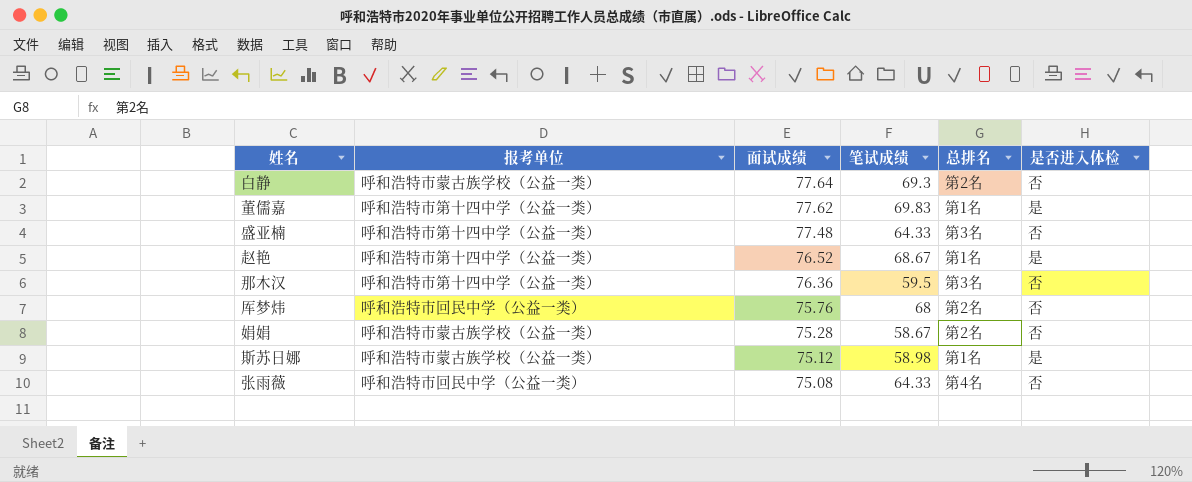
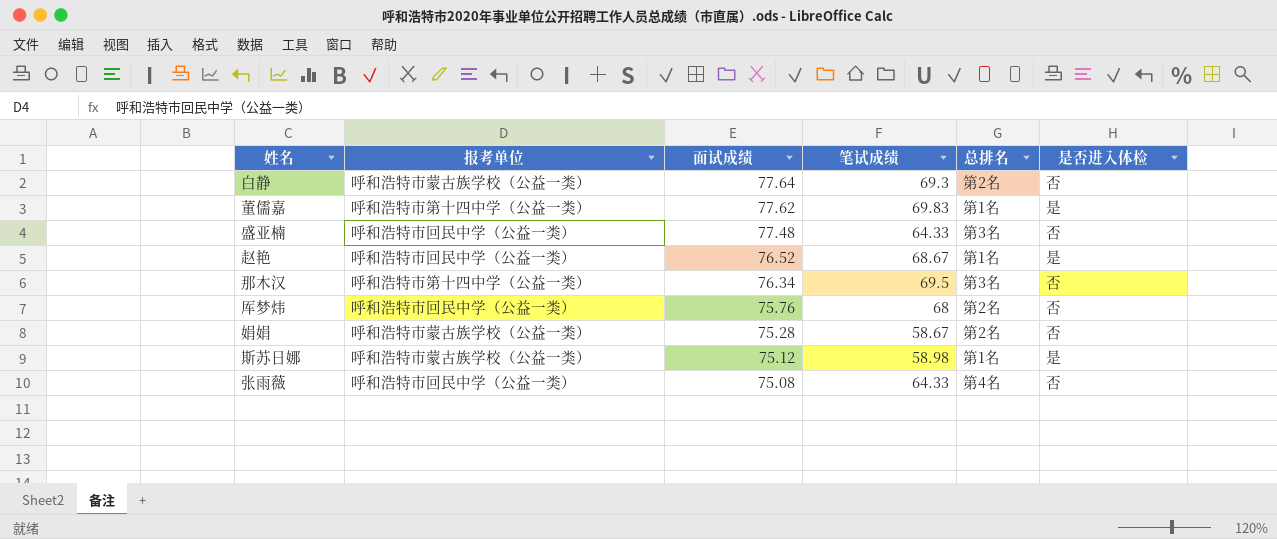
盛亚楠 | 报考单位: 呼和浩特市第十四中学（公益一类） -> 呼和浩特市回民中学（公益一类）
赵艳 | 报考单位: 呼和浩特市第十四中学（公益一类） -> 呼和浩特市回民中学（公益一类）
那木汉 | 面试成绩: 76.36 -> 76.34
那木汉 | 笔试成绩: 59.5 -> 69.5

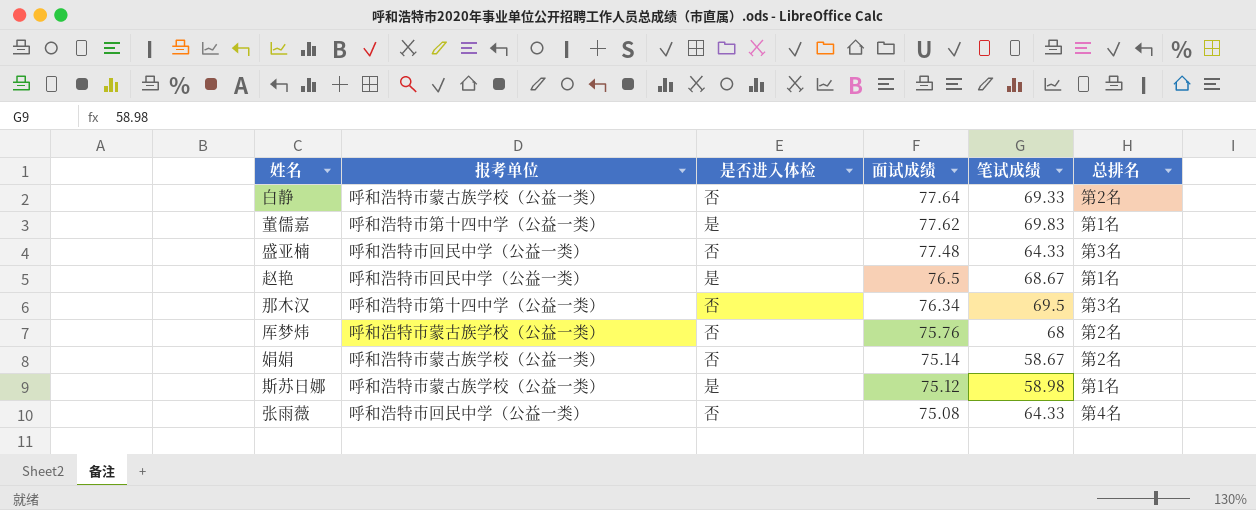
column 是否进入体检 | position: 6 -> 3
白静 | 笔试成绩: 69.3 -> 69.33
赵艳 | 面试成绩: 76.52 -> 76.5
厍梦炜 | 报考单位: 呼和浩特市回民中学（公益一类） -> 呼和浩特市蒙古族学校（公益一类）
娟娟 | 面试成绩: 75.28 -> 75.14

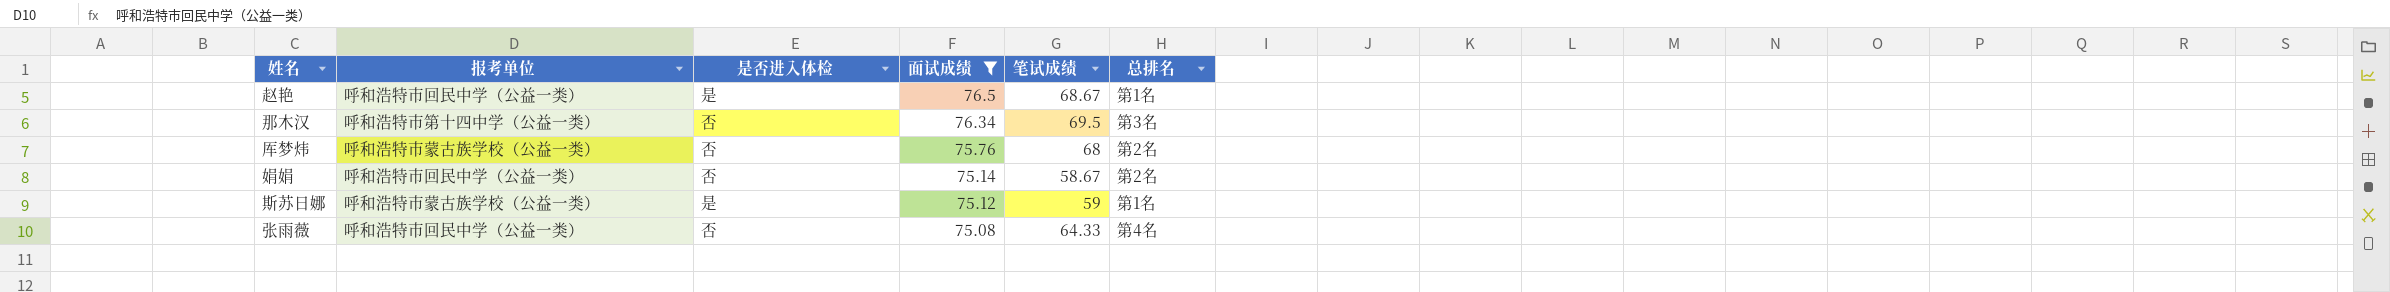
filter: none -> 面试成绩 <= 76.5
娟娟 | 报考单位: 呼和浩特市蒙古族学校（公益一类） -> 呼和浩特市回民中学（公益一类）
斯苏日娜 | 笔试成绩: 58.98 -> 59

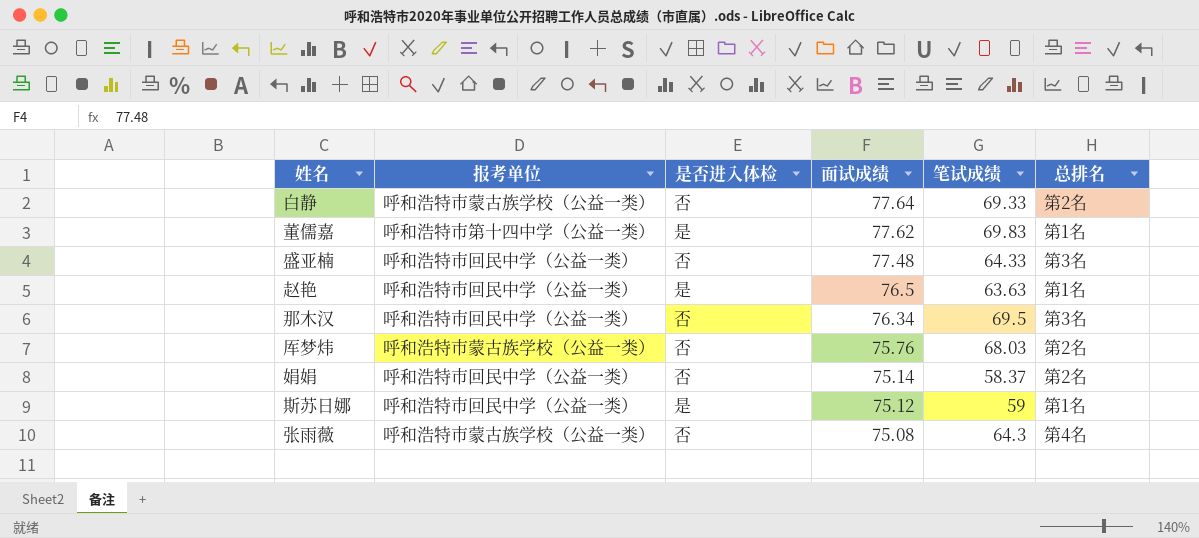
filter: 面试成绩 <= 76.5 -> none
赵艳 | 笔试成绩: 68.67 -> 63.63
那木汉 | 报考单位: 呼和浩特市第十四中学（公益一类） -> 呼和浩特市回民中学（公益一类）
厍梦炜 | 笔试成绩: 68 -> 68.03
娟娟 | 笔试成绩: 58.67 -> 58.37
斯苏日娜 | 报考单位: 呼和浩特市蒙古族学校（公益一类） -> 呼和浩特市回民中学（公益一类）
张雨薇 | 报考单位: 呼和浩特市回民中学（公益一类） -> 呼和浩特市蒙古族学校（公益一类）
张雨薇 | 笔试成绩: 64.33 -> 64.3

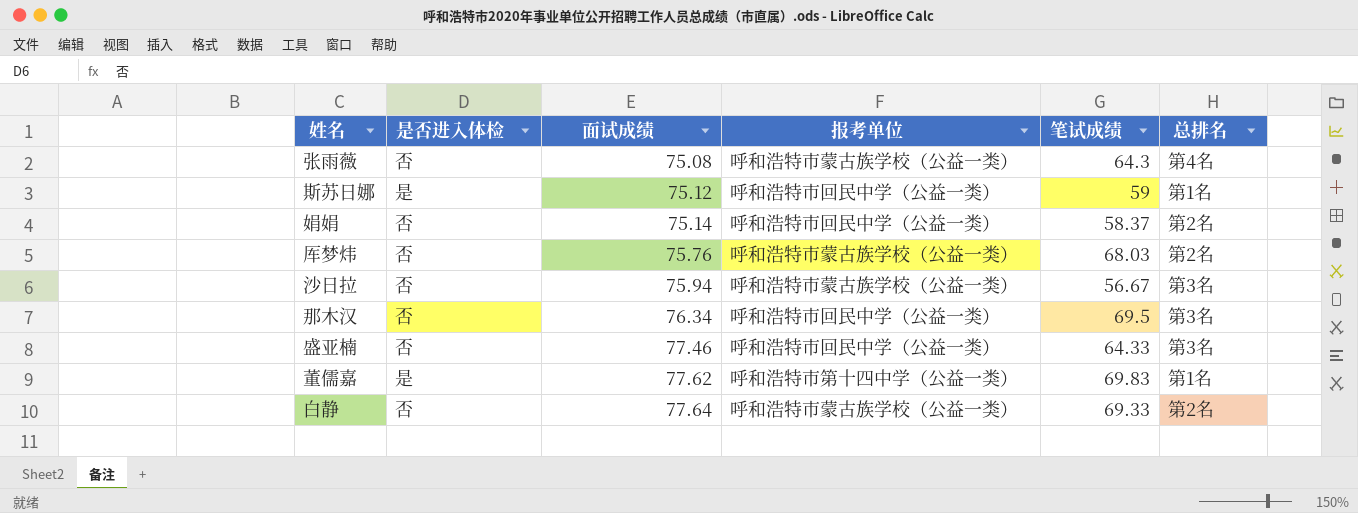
row order: 面试成绩 descending -> 面试成绩 ascending
column 报考单位 | position: 2 -> 4
row 赵艳: 呼和浩特市回民中学（公益一类） | 是 | 76.5 | 63.63 | 第1名 -> none
row 沙日拉: none -> 否 | 75.94 | 呼和浩特市蒙古族学校（公益一类） | 56.67 | 第3名
盛亚楠 | 面试成绩: 77.48 -> 77.46

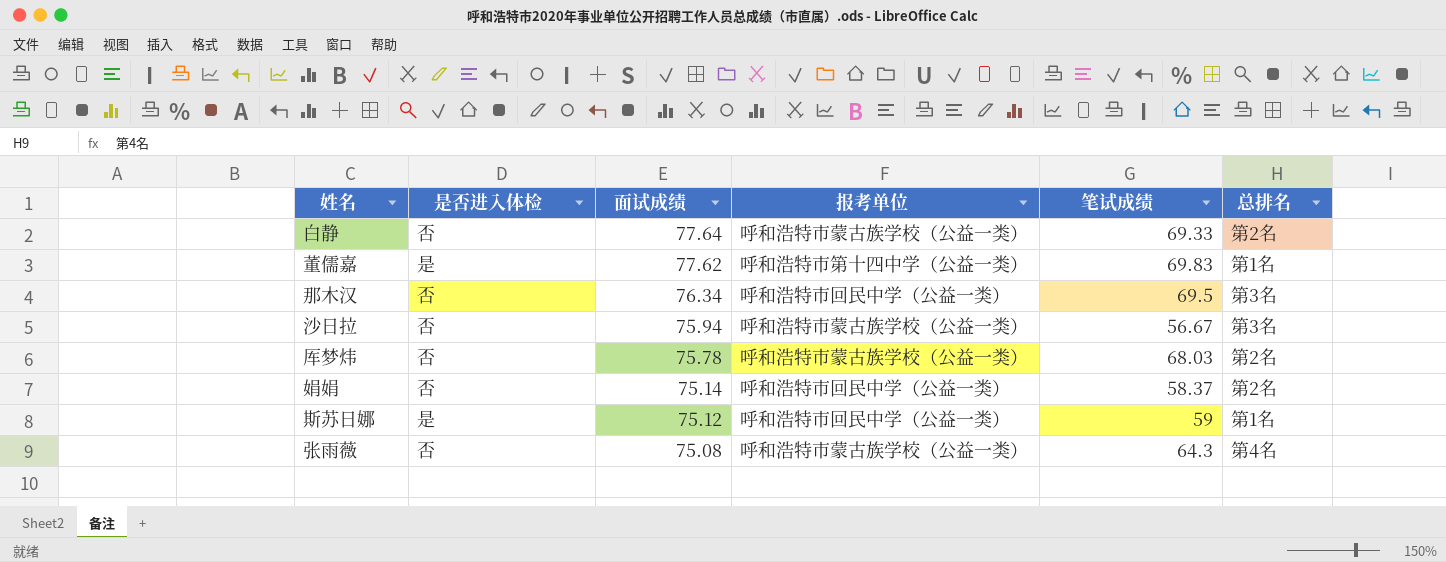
row order: 面试成绩 ascending -> 面试成绩 descending
row 盛亚楠: 否 | 77.46 | 呼和浩特市回民中学（公益一类） | 64.33 | 第3名 -> none
厍梦炜 | 面试成绩: 75.76 -> 75.78

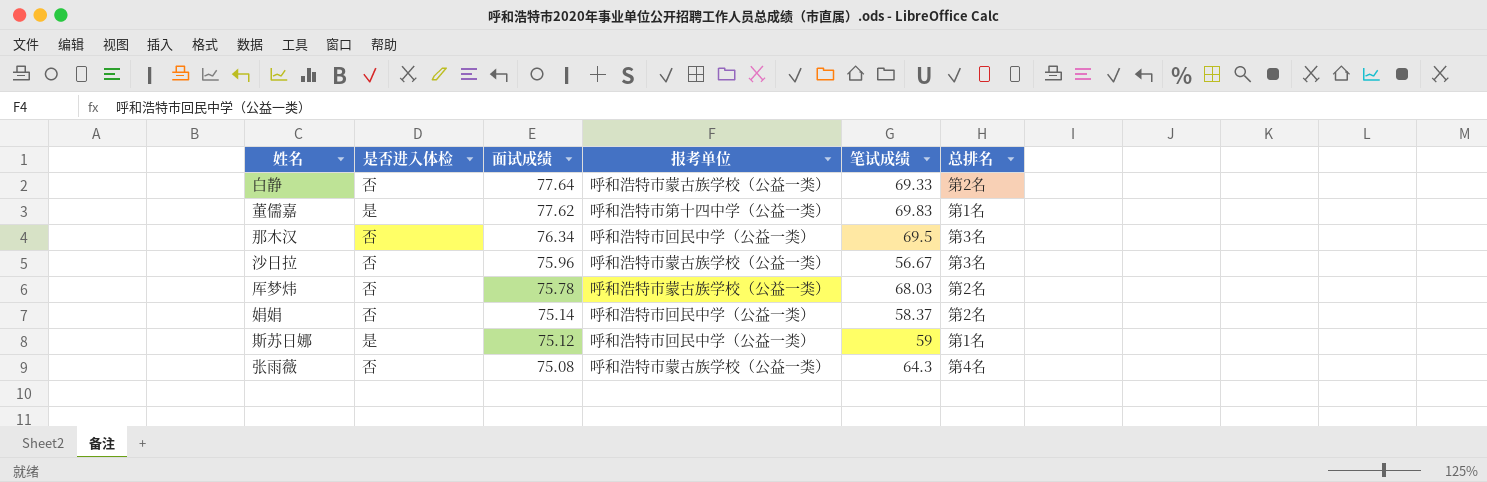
沙日拉 | 面试成绩: 75.94 -> 75.96

